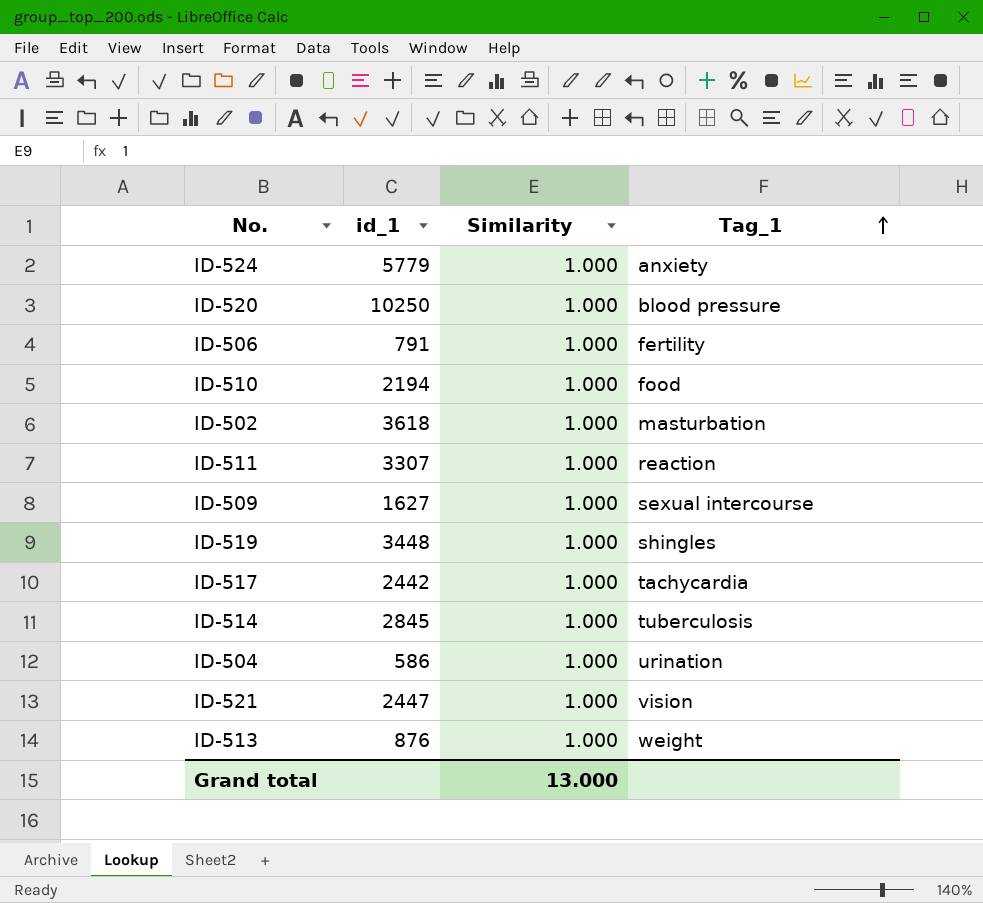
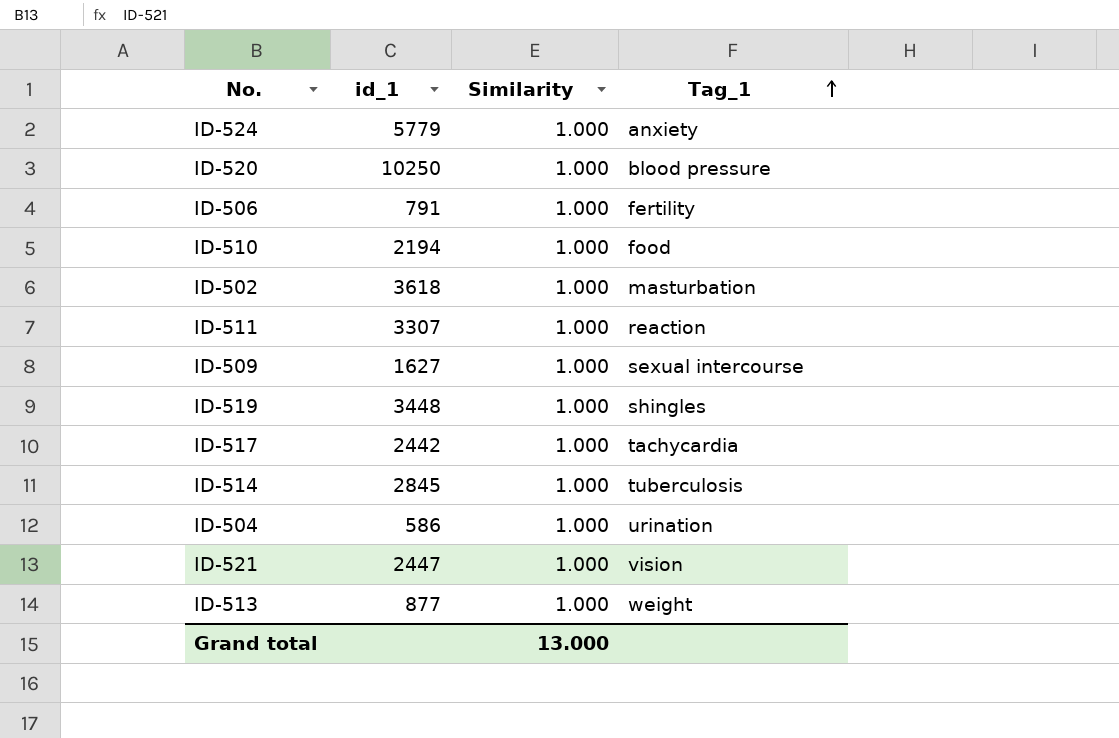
ID-513 | id_1: 876 -> 877

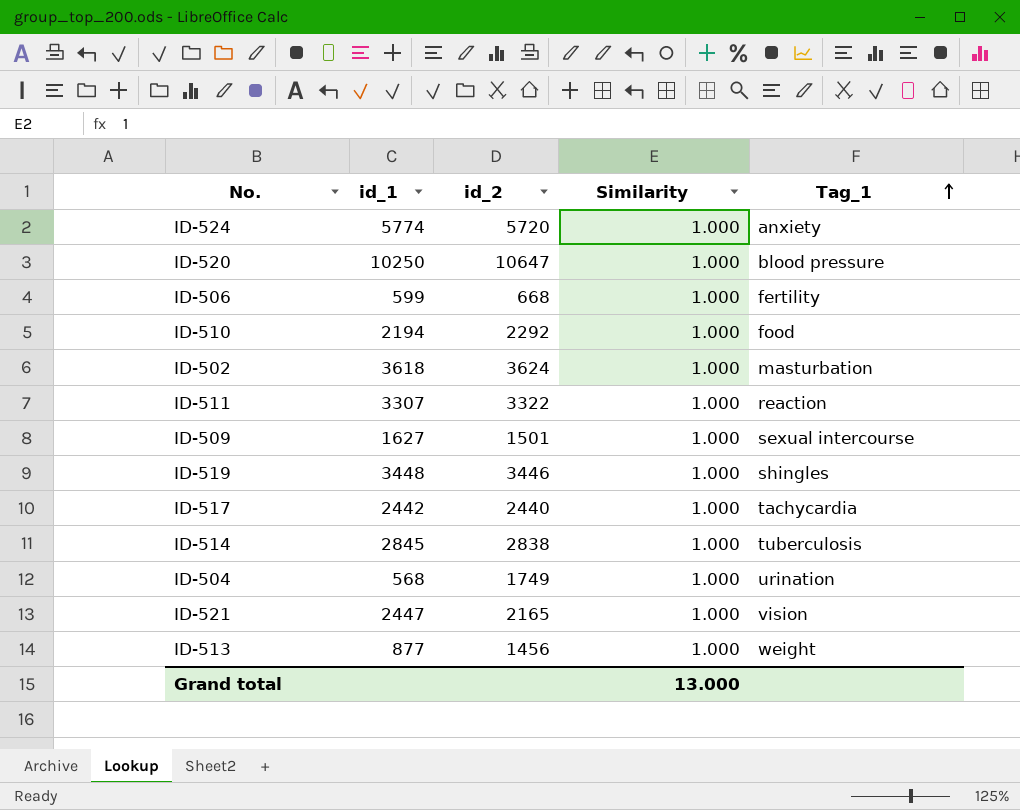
column id_2 | position: none -> 3
ID-524 | id_1: 5779 -> 5774
ID-506 | id_1: 791 -> 599
ID-504 | id_1: 586 -> 568

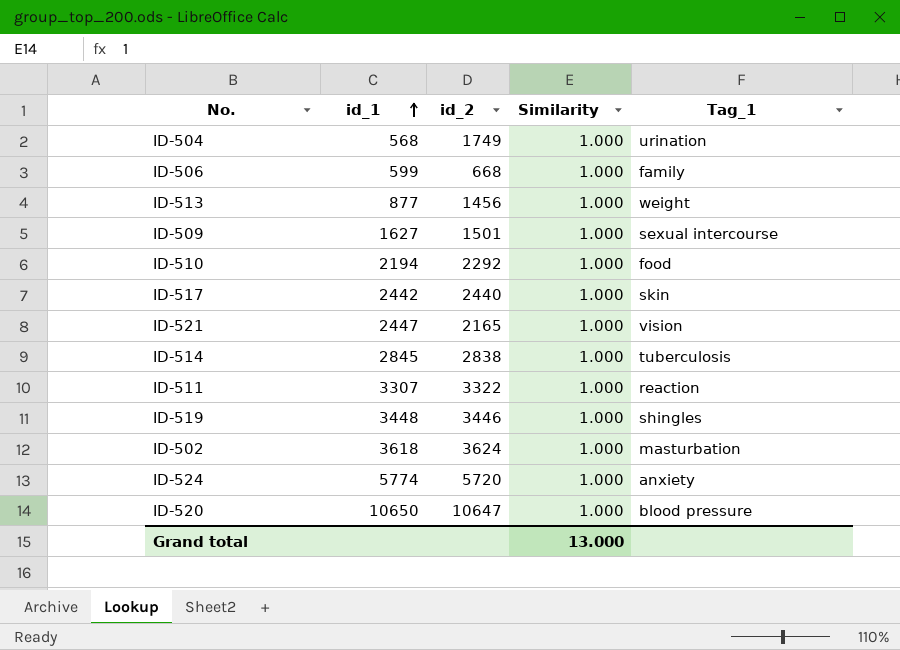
row order: Tag_1 ascending -> id_1 ascending
ID-506 | Tag_1: fertility -> family
ID-517 | Tag_1: tachycardia -> skin
ID-520 | id_1: 10250 -> 10650

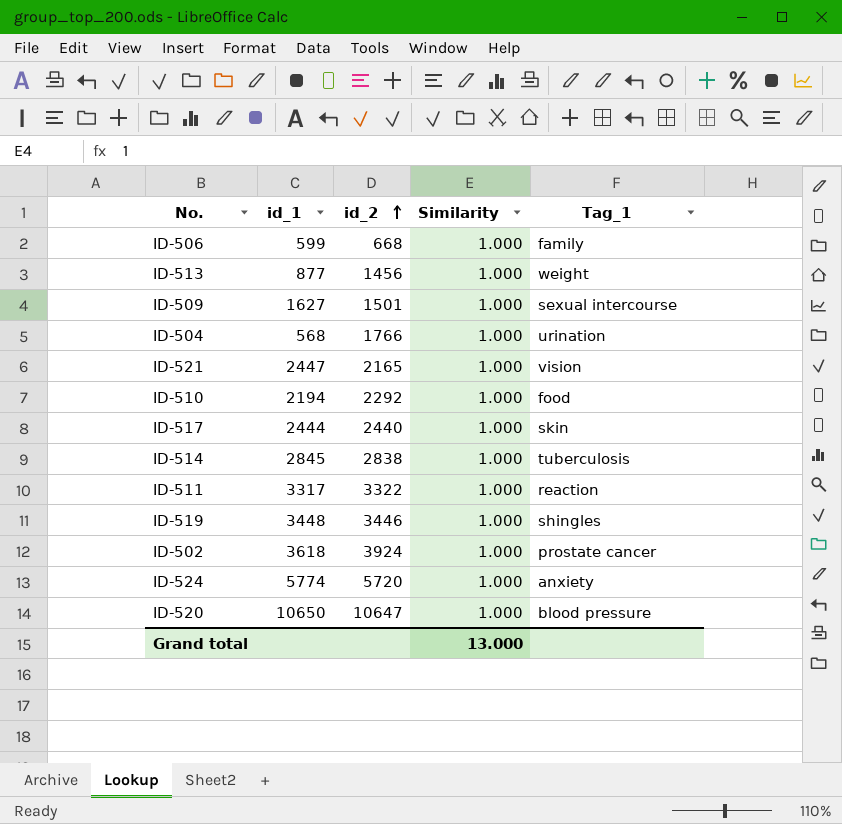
row order: id_1 ascending -> id_2 ascending
ID-504 | id_2: 1749 -> 1766
ID-517 | id_1: 2442 -> 2444
ID-511 | id_1: 3307 -> 3317
ID-502 | id_2: 3624 -> 3924
ID-502 | Tag_1: masturbation -> prostate cancer

